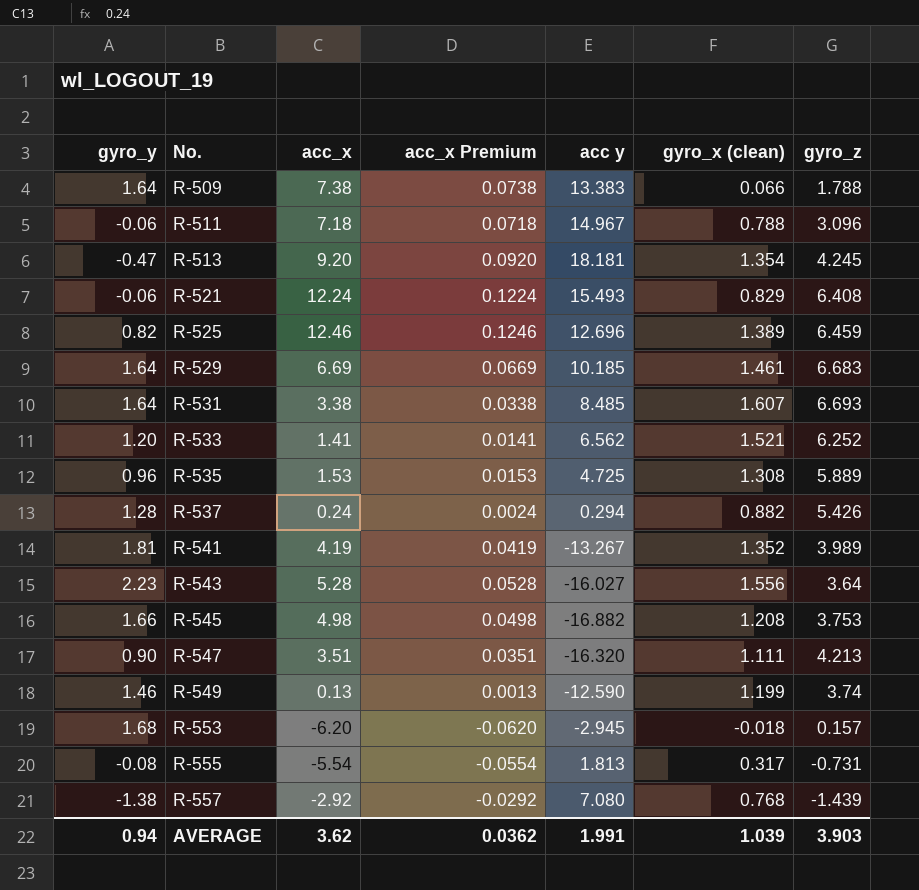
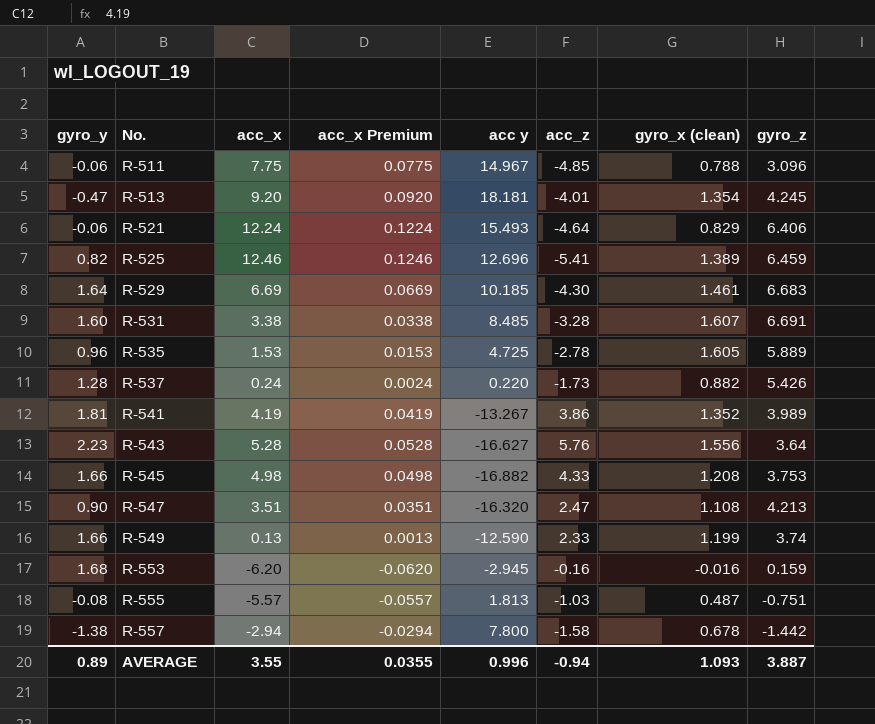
column acc_z | position: none -> 6
row R-509: 1.64 | 7.38 | 0.0738 | 13.383 | 0.066 | 1.788 -> none
row R-533: 1.20 | 1.41 | 0.0141 | 6.562 | 1.521 | 6.252 -> none
R-511 | acc_x: 7.18 -> 7.75
R-511 | acc_x Premium: 0.0718 -> 0.0775
R-521 | gyro_z: 6.408 -> 6.406
R-531 | gyro_y: 1.64 -> 1.60
R-531 | gyro_z: 6.693 -> 6.691
R-535 | gyro_x (clean): 1.308 -> 1.605
R-537 | acc y: 0.294 -> 0.220
R-543 | acc y: -16.027 -> -16.627
R-547 | gyro_x (clean): 1.111 -> 1.108
R-549 | gyro_y: 1.46 -> 1.66
R-553 | gyro_x (clean): -0.018 -> -0.016
R-553 | gyro_z: 0.157 -> 0.159
R-555 | acc_x: -5.54 -> -5.57
R-555 | acc_x Premium: -0.0554 -> -0.0557
R-555 | gyro_x (clean): 0.317 -> 0.487
R-555 | gyro_z: -0.731 -> -0.751
R-557 | acc_x: -2.92 -> -2.94
R-557 | acc_x Premium: -0.0292 -> -0.0294
R-557 | acc y: 7.080 -> 7.800
R-557 | gyro_x (clean): 0.768 -> 0.678
R-557 | gyro_z: -1.439 -> -1.442
AVERAGE | gyro_y: 0.94 -> 0.89
AVERAGE | acc_x: 3.62 -> 3.55
AVERAGE | acc_x Premium: 0.0362 -> 0.0355
AVERAGE | acc y: 1.991 -> 0.996
AVERAGE | gyro_x (clean): 1.039 -> 1.093
AVERAGE | gyro_z: 3.903 -> 3.887

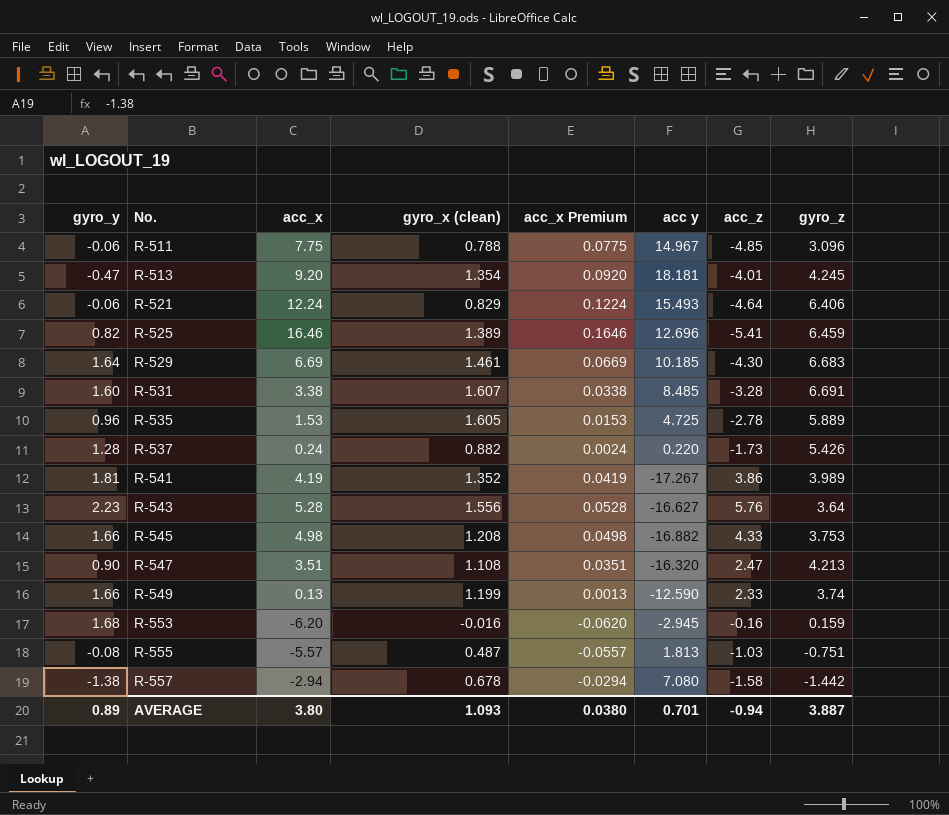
column gyro_x (clean) | position: 7 -> 4
R-525 | acc_x: 12.46 -> 16.46
R-525 | acc_x Premium: 0.1246 -> 0.1646
R-541 | acc y: -13.267 -> -17.267
R-557 | acc y: 7.800 -> 7.080
AVERAGE | acc_x: 3.55 -> 3.80
AVERAGE | acc_x Premium: 0.0355 -> 0.0380
AVERAGE | acc y: 0.996 -> 0.701

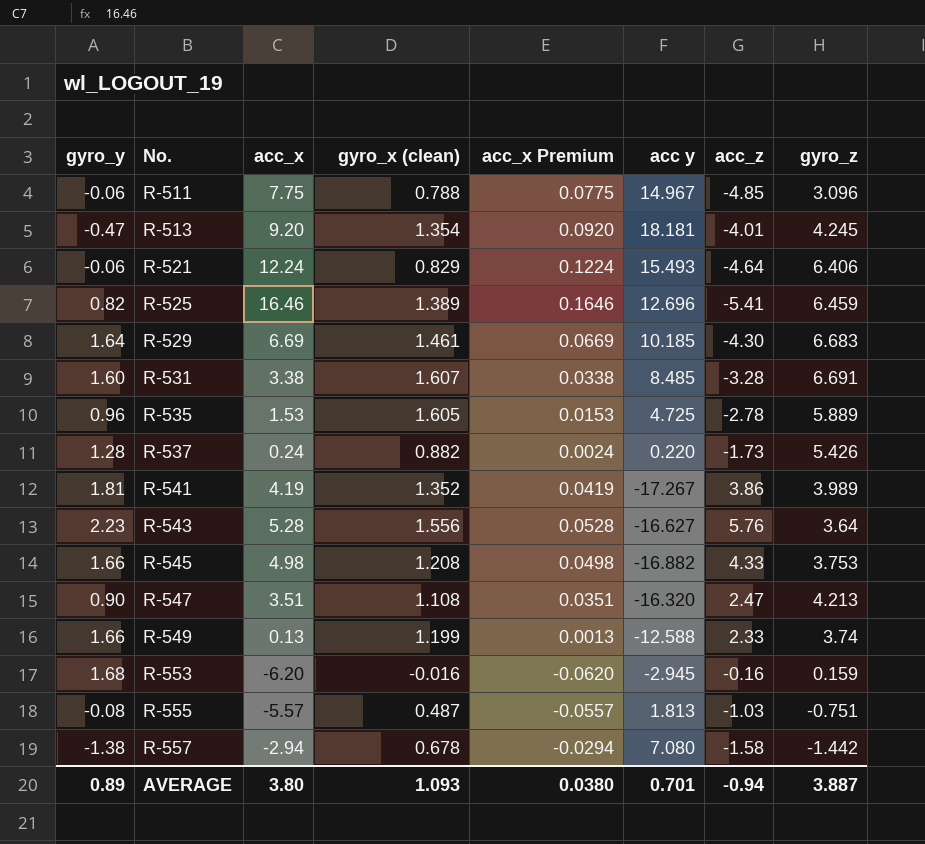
R-549 | acc y: -12.590 -> -12.588

